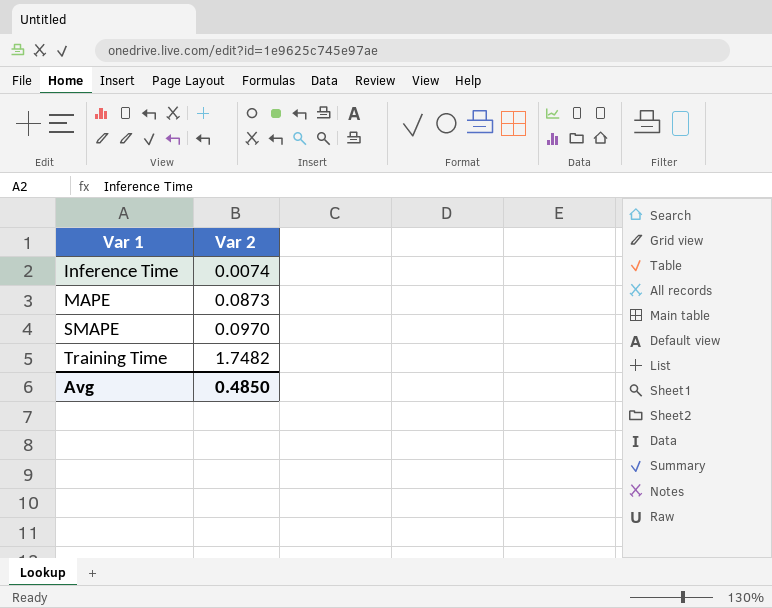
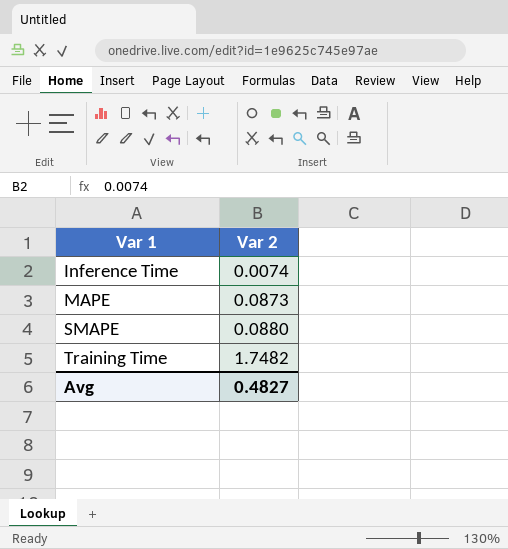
SMAPE | Var 2: 0.0970 -> 0.0880
Avg | Var 2: 0.4850 -> 0.4827

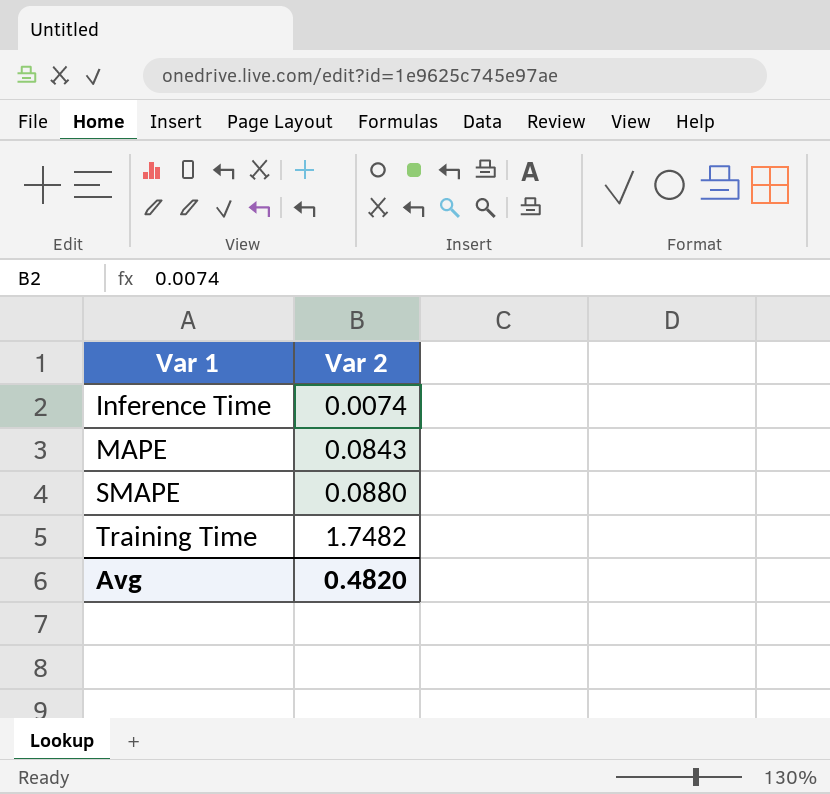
MAPE | Var 2: 0.0873 -> 0.0843
Avg | Var 2: 0.4827 -> 0.4820

